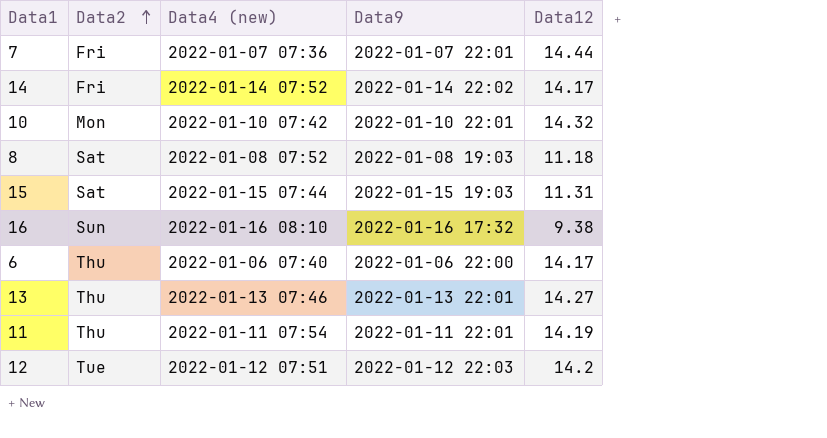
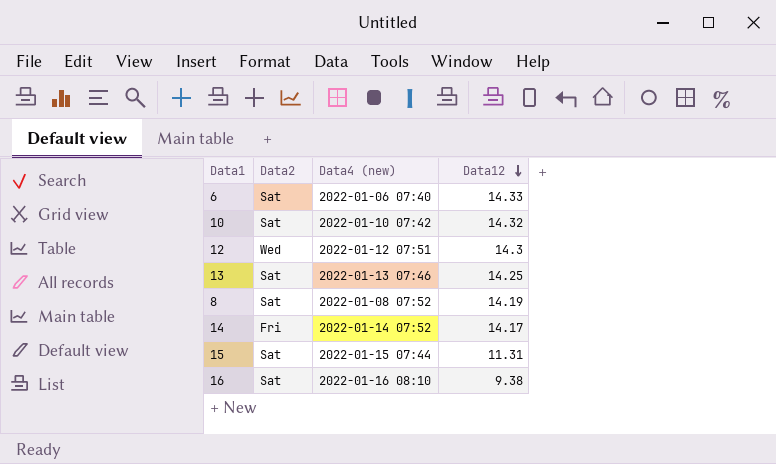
row order: Data2 ascending -> Data12 descending
column Data9 | position: 4 -> none
row 7: Fri | 2022-01-07 07:36 | 2022-01-07 22:01 | 14.44 -> none
row 11: Thu | 2022-01-11 07:54 | 2022-01-11 22:01 | 14.19 -> none
6 | Data2: Thu -> Sat
6 | Data12: 14.17 -> 14.33
10 | Data2: Mon -> Sat
12 | Data2: Tue -> Wed
12 | Data12: 14.2 -> 14.3
13 | Data2: Thu -> Sat
13 | Data12: 14.27 -> 14.25
8 | Data12: 11.18 -> 14.19
16 | Data2: Sun -> Sat

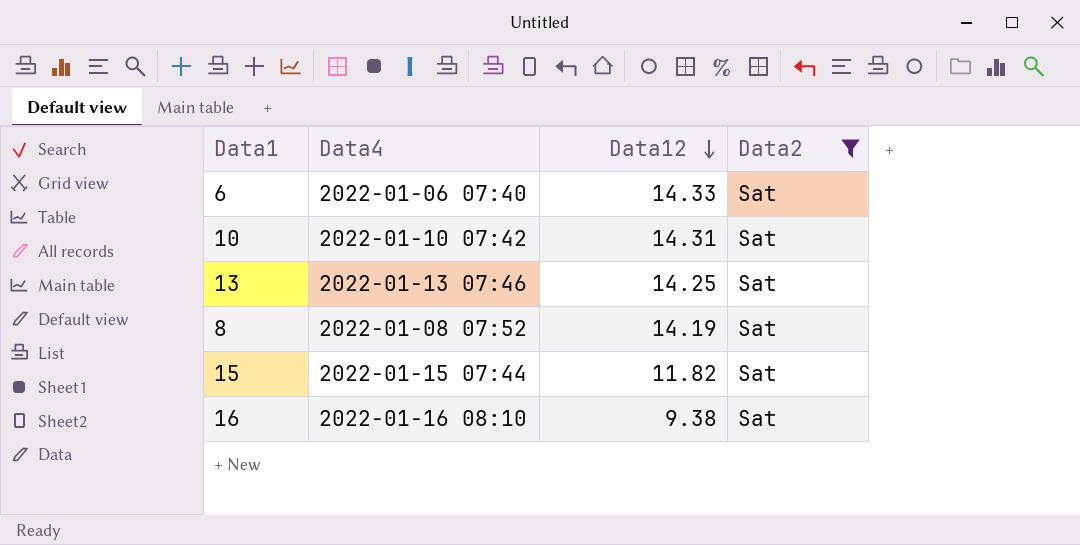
filter: none -> Data2 = Sat
column name: Data4 (new) -> Data4
column Data2 | position: 2 -> 4
10 | Data12: 14.32 -> 14.31
15 | Data12: 11.31 -> 11.82

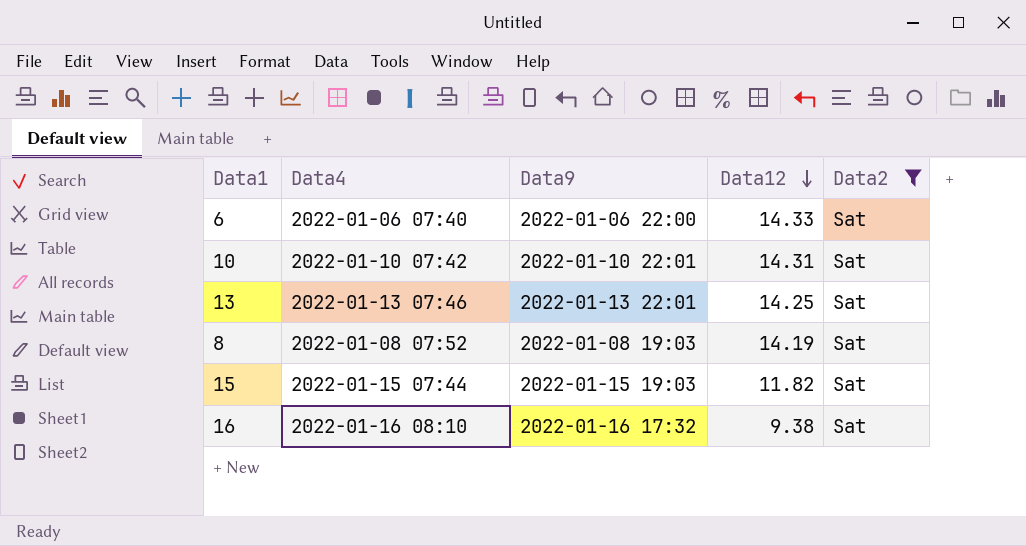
column Data9 | position: none -> 3

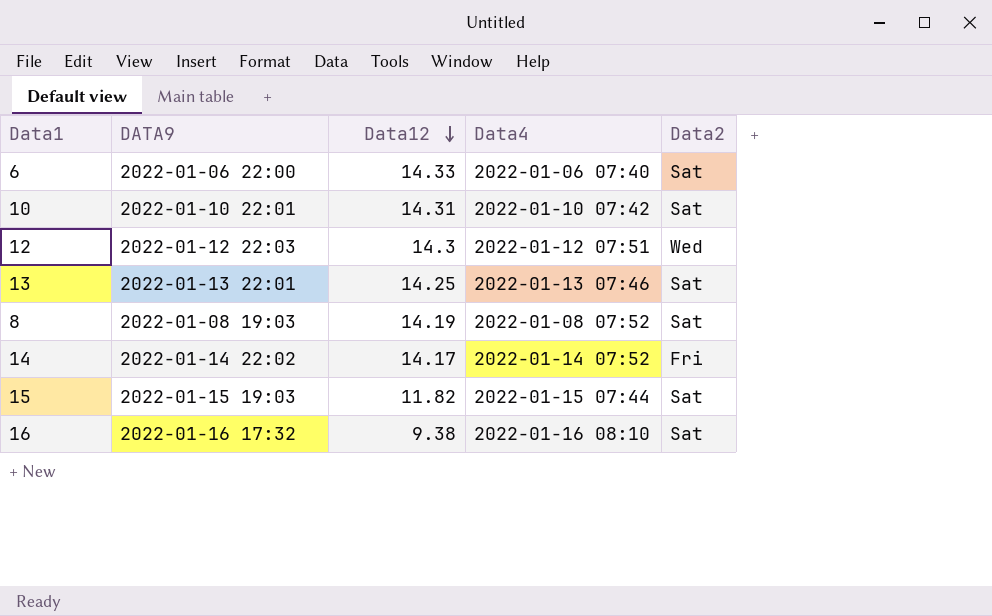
filter: Data2 = Sat -> none
column name: Data9 -> DATA9
column Data4 | position: 2 -> 4

